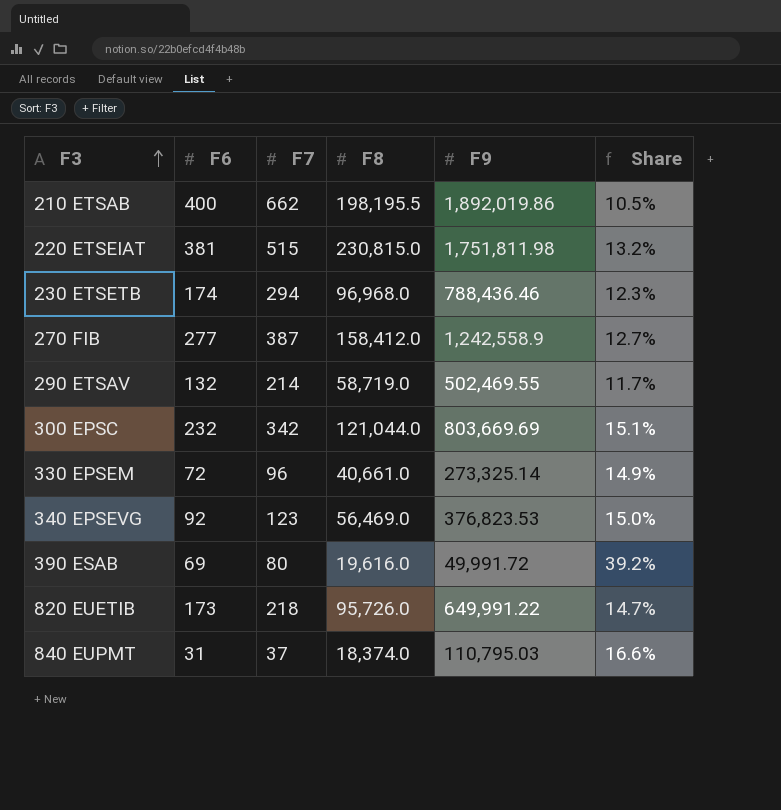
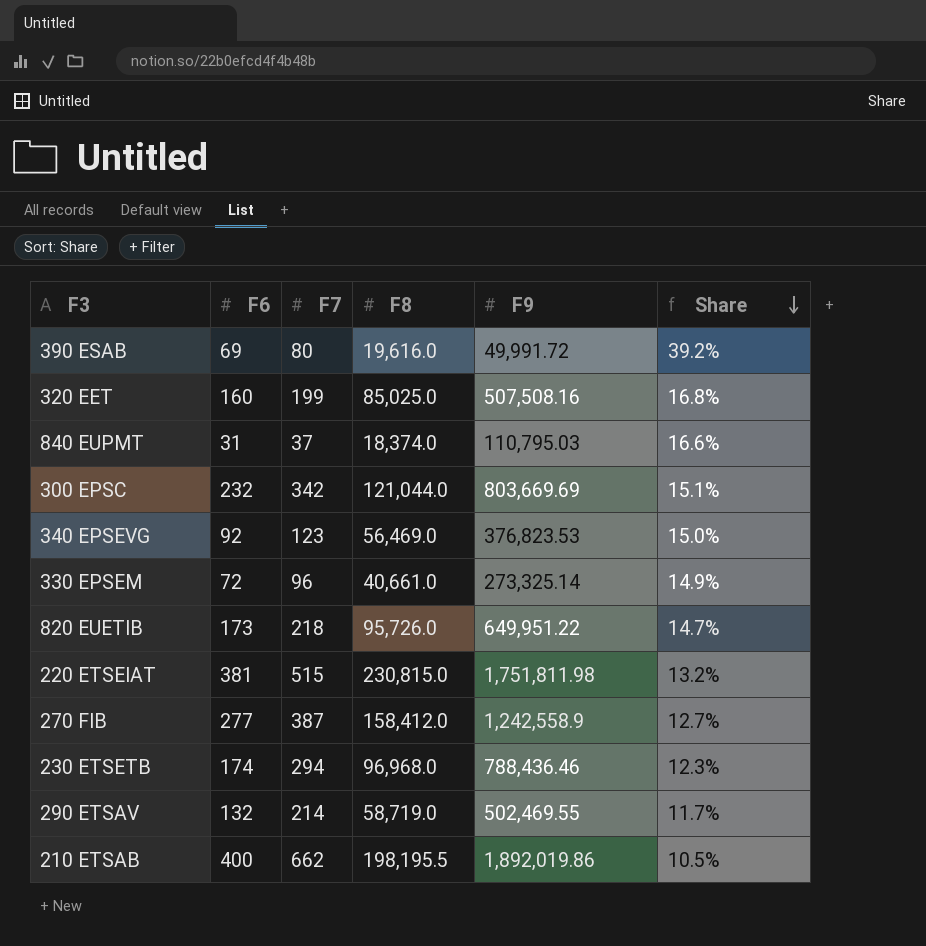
row order: F3 ascending -> Share descending
row 320 EET: none -> 160 | 199 | 85,025.0 | 507,508.16 | 16.8%
820 EUETIB | F9: 649,991.22 -> 649,951.22

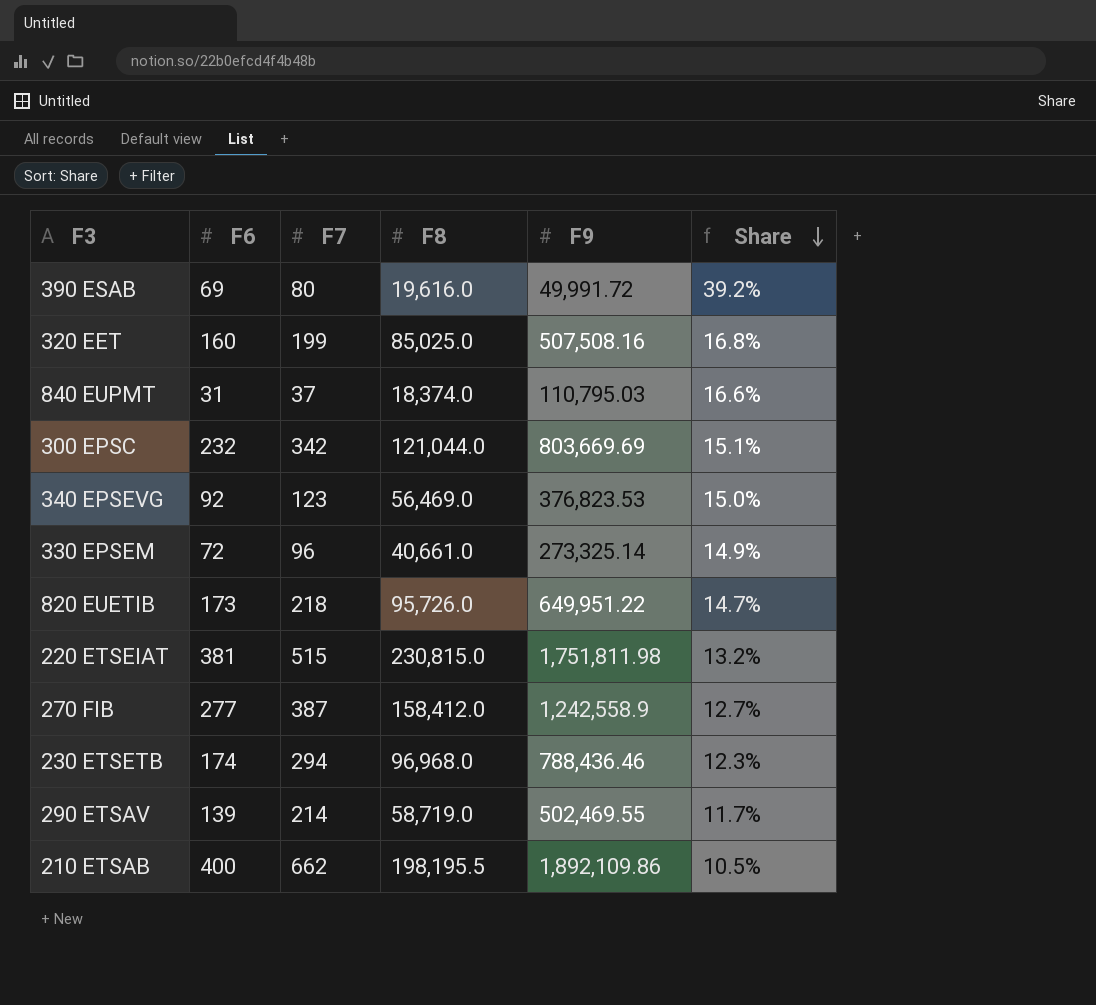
290 ETSAV | F6: 132 -> 139
210 ETSAB | F9: 1,892,019.86 -> 1,892,109.86

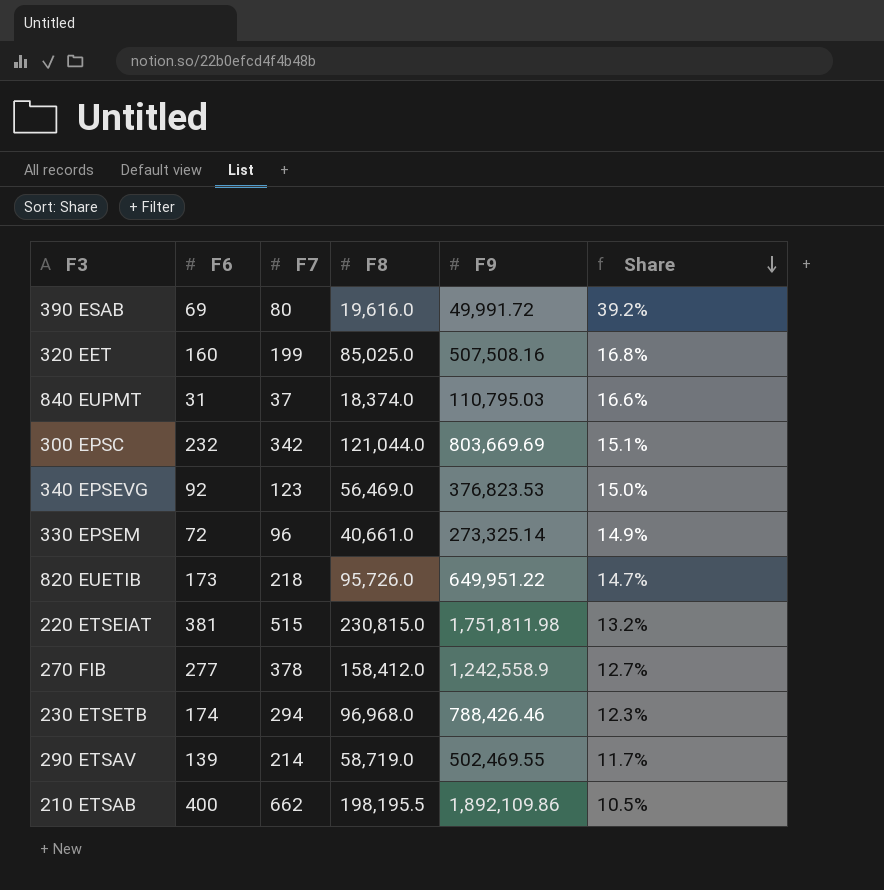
270 FIB | F7: 387 -> 378
230 ETSETB | F9: 788,436.46 -> 788,426.46

